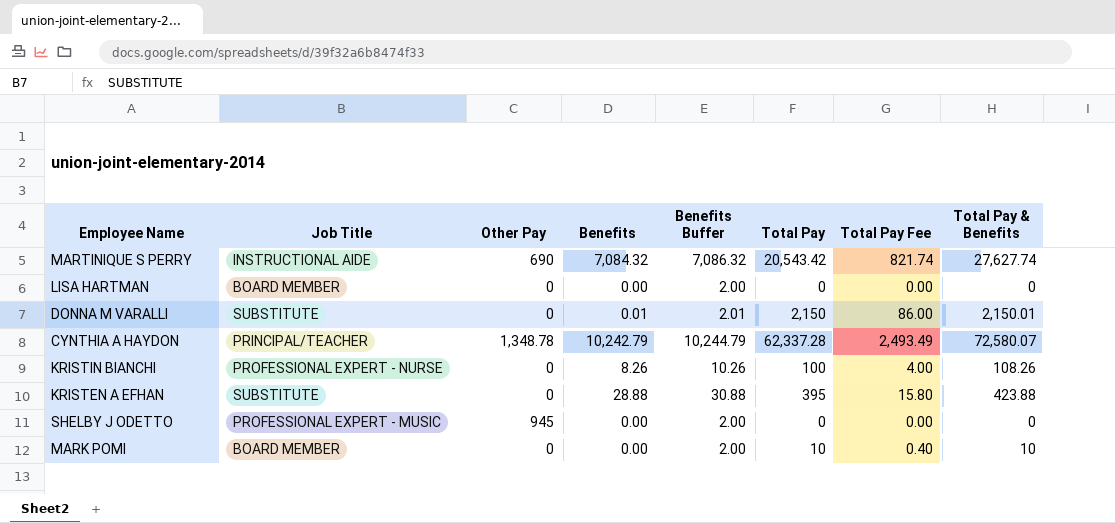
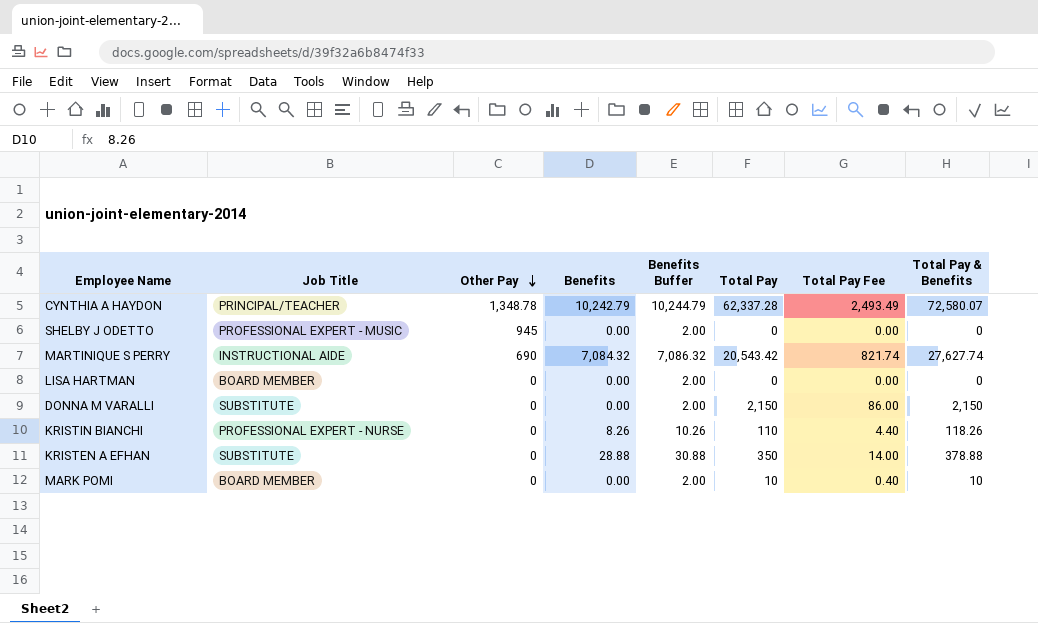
row order: none -> Other Pay descending
DONNA M VARALLI | Benefits: 0.01 -> 0.00
DONNA M VARALLI | Benefits Buffer: 2.01 -> 2.00
DONNA M VARALLI | Total Pay & Benefits: 2,150.01 -> 2,150
KRISTIN BIANCHI | Total Pay: 100 -> 110
KRISTIN BIANCHI | Total Pay Fee: 4.00 -> 4.40
KRISTIN BIANCHI | Total Pay & Benefits: 108.26 -> 118.26
KRISTEN A EFHAN | Total Pay: 395 -> 350
KRISTEN A EFHAN | Total Pay Fee: 15.80 -> 14.00
KRISTEN A EFHAN | Total Pay & Benefits: 423.88 -> 378.88

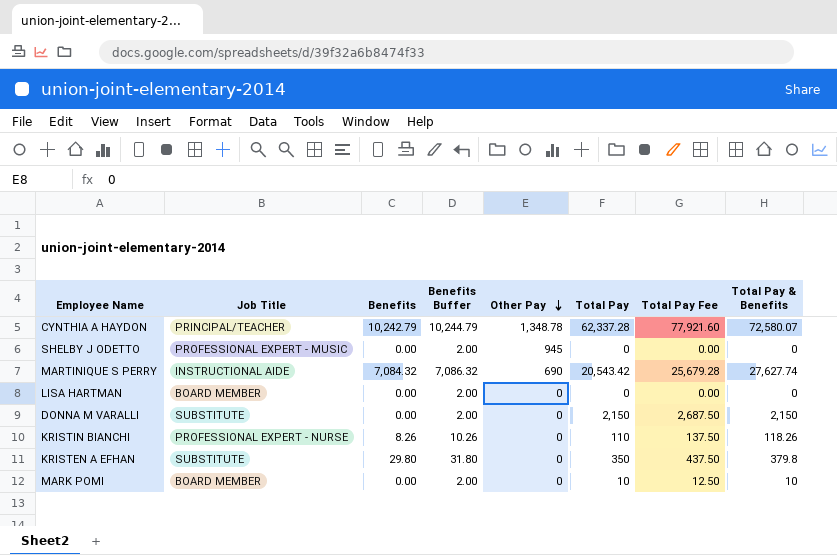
column Other Pay | position: 3 -> 5
column Total Pay Fee | formula: [Total Pay] * 0.04 -> [Total Pay] * 1.25
KRISTEN A EFHAN | Benefits: 28.88 -> 29.80
KRISTEN A EFHAN | Benefits Buffer: 30.88 -> 31.80
KRISTEN A EFHAN | Total Pay & Benefits: 378.88 -> 379.8

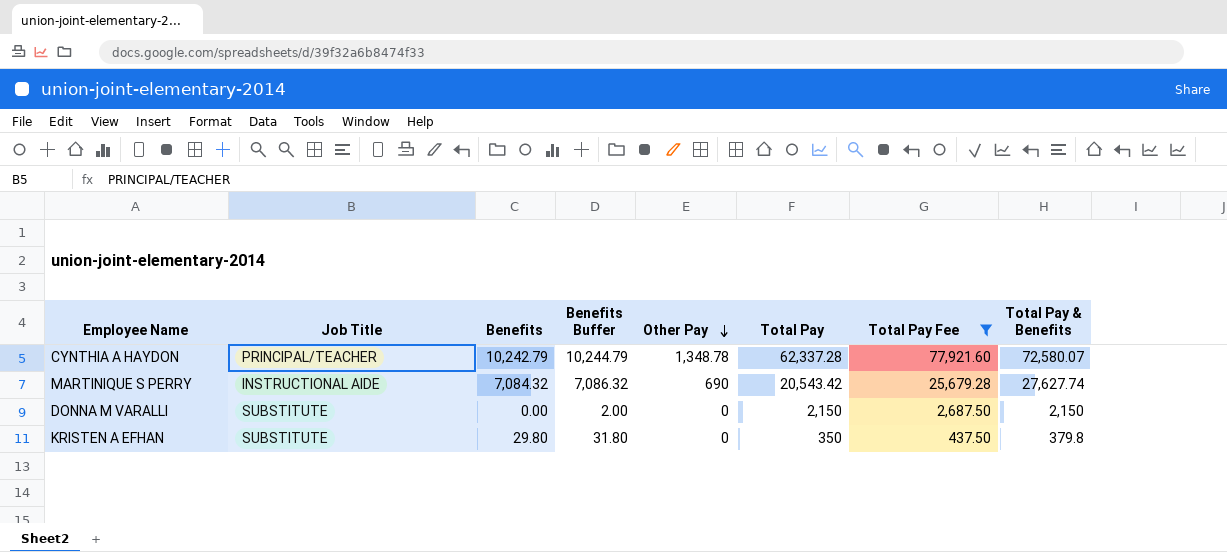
filter: none -> Total Pay Fee >= 437.50

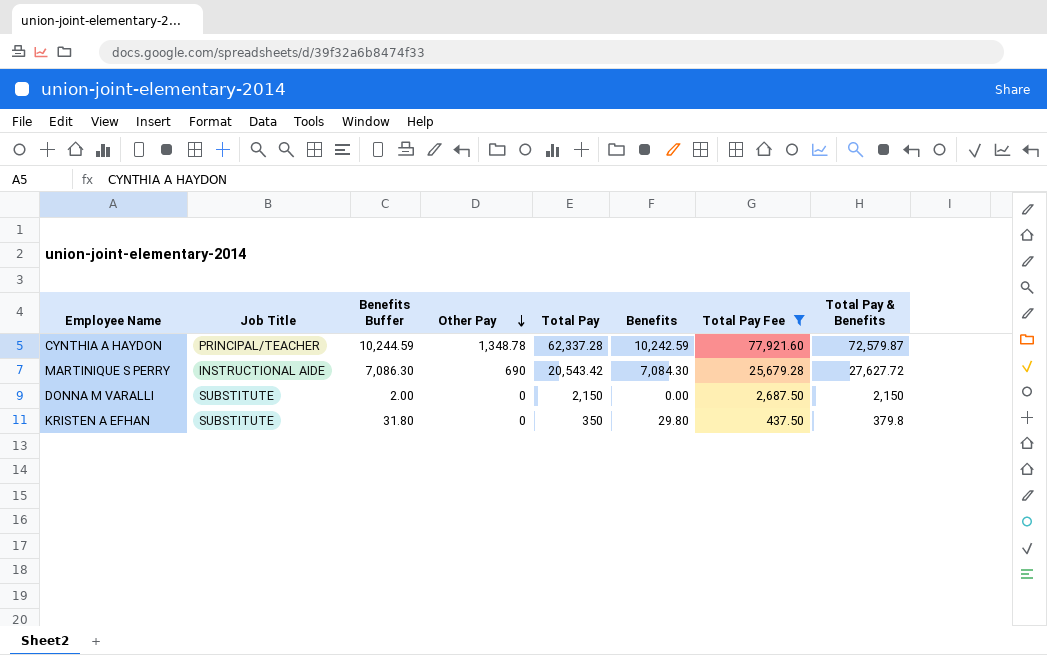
column Benefits | position: 3 -> 6
CYNTHIA A HAYDON | Benefits Buffer: 10,244.79 -> 10,244.59
CYNTHIA A HAYDON | Benefits: 10,242.79 -> 10,242.59
CYNTHIA A HAYDON | Total Pay & Benefits: 72,580.07 -> 72,579.87
MARTINIQUE S PERRY | Benefits Buffer: 7,086.32 -> 7,086.30
MARTINIQUE S PERRY | Benefits: 7,084.32 -> 7,084.30
MARTINIQUE S PERRY | Total Pay & Benefits: 27,627.74 -> 27,627.72

